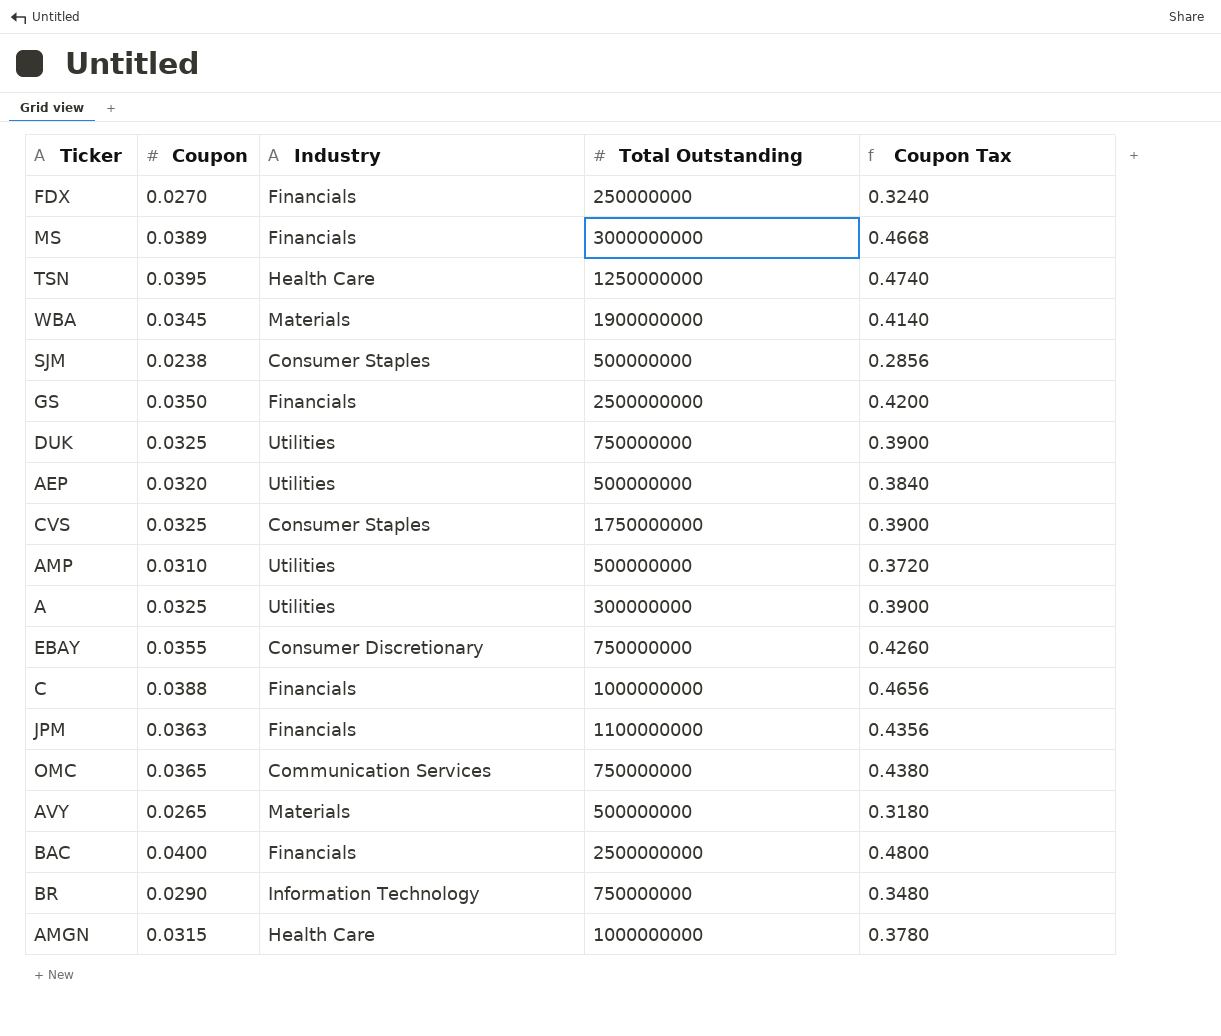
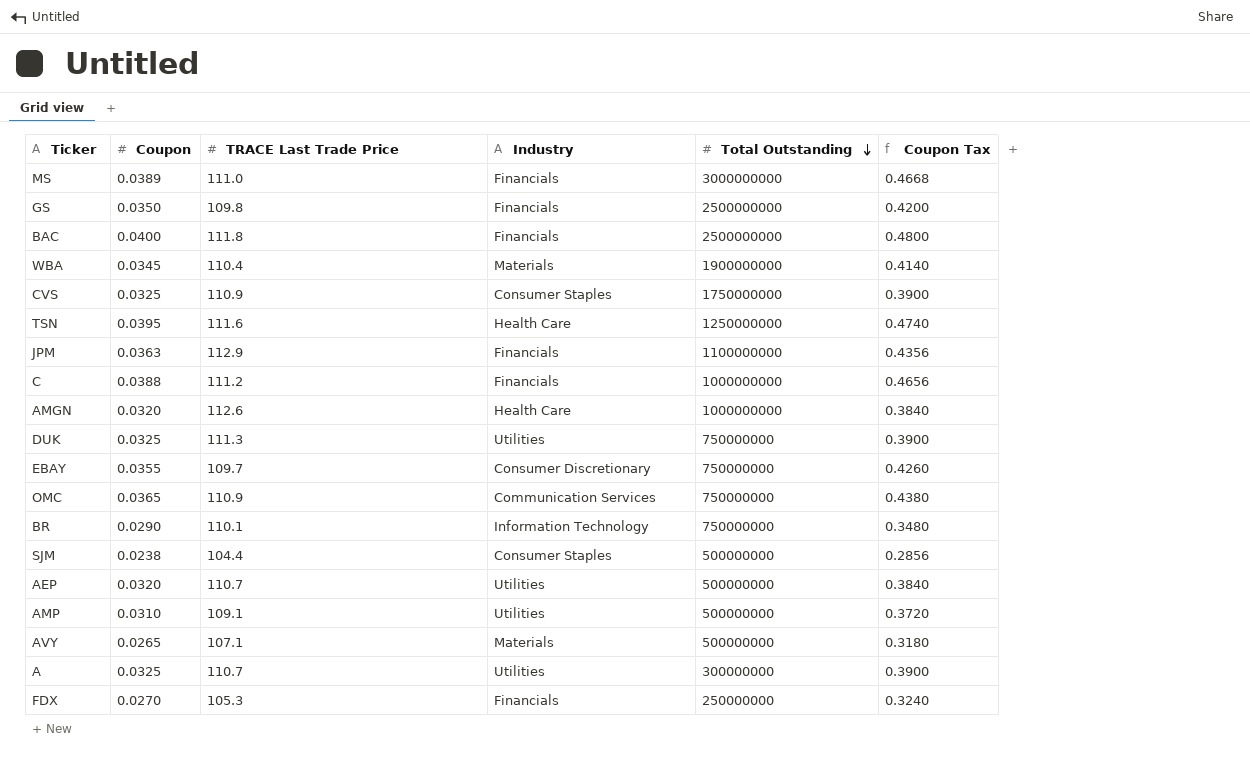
row order: none -> Total Outstanding descending
column TRACE Last Trade Price | position: none -> 3
AMGN | Coupon: 0.0315 -> 0.0320
AMGN | Coupon Tax: 0.3780 -> 0.3840

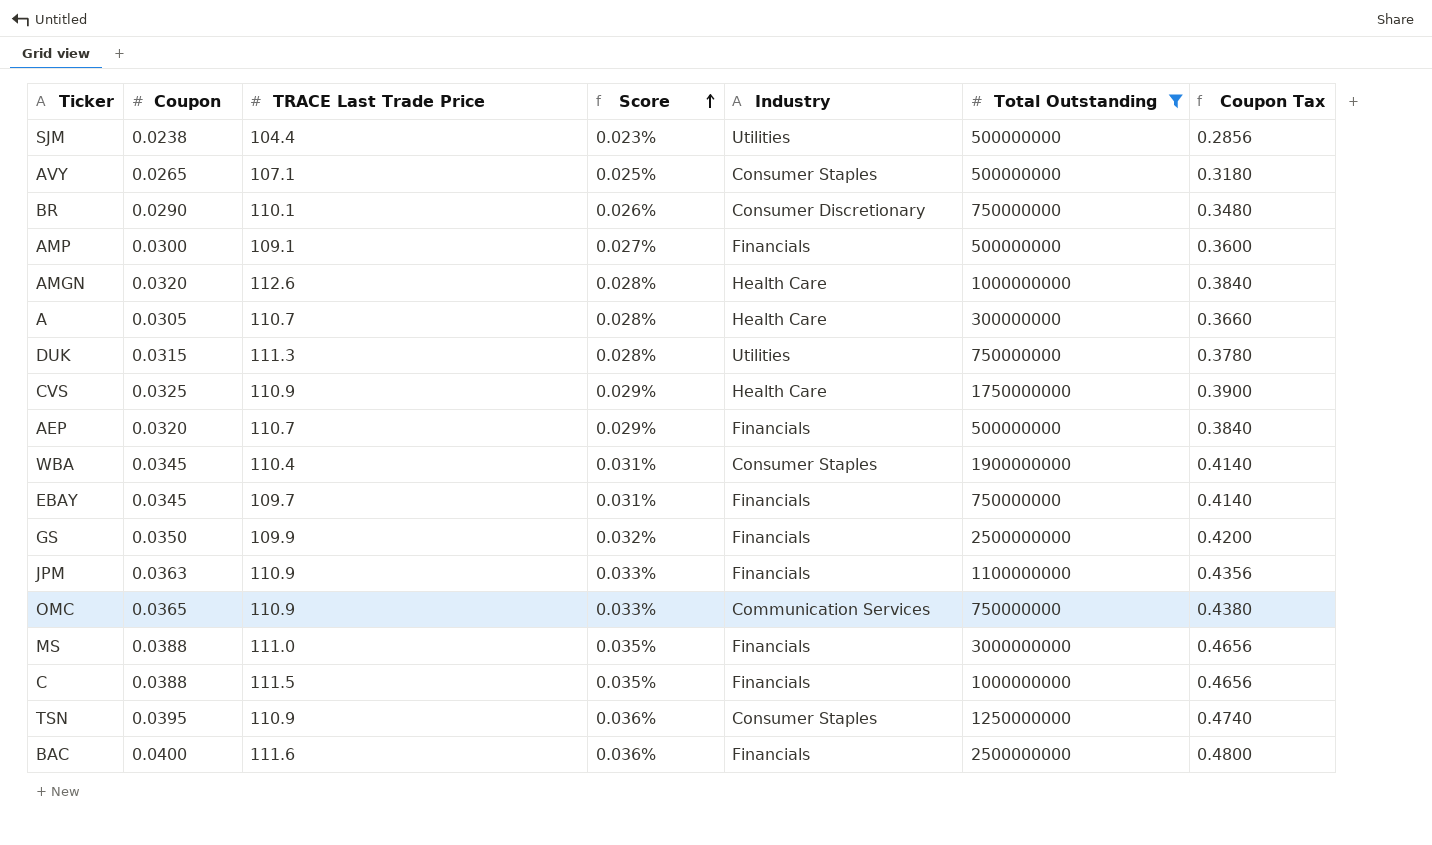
filter: none -> Total Outstanding != 250000000
row order: Total Outstanding descending -> Score ascending
column Score | formula: none -> [Coupon] / [TRACE Last Trade Price]
SJM | Industry: Consumer Staples -> Utilities
AVY | Industry: Materials -> Consumer Staples
BR | Industry: Information Technology -> Consumer Discretionary
AMP | Coupon: 0.0310 -> 0.0300
AMP | Industry: Utilities -> Financials
AMP | Coupon Tax: 0.3720 -> 0.3600
A | Coupon: 0.0325 -> 0.0305
A | Industry: Utilities -> Health Care
A | Coupon Tax: 0.3900 -> 0.3660
DUK | Coupon: 0.0325 -> 0.0315
DUK | Coupon Tax: 0.3900 -> 0.3780
CVS | Industry: Consumer Staples -> Health Care
AEP | Industry: Utilities -> Financials
WBA | Industry: Materials -> Consumer Staples
EBAY | Coupon: 0.0355 -> 0.0345
EBAY | Industry: Consumer Discretionary -> Financials
EBAY | Coupon Tax: 0.4260 -> 0.4140
GS | TRACE Last Trade Price: 109.8 -> 109.9
JPM | TRACE Last Trade Price: 112.9 -> 110.9
MS | Coupon: 0.0389 -> 0.0388
MS | Coupon Tax: 0.4668 -> 0.4656
C | TRACE Last Trade Price: 111.2 -> 111.5
TSN | TRACE Last Trade Price: 111.6 -> 110.9
TSN | Industry: Health Care -> Consumer Staples
BAC | TRACE Last Trade Price: 111.8 -> 111.6

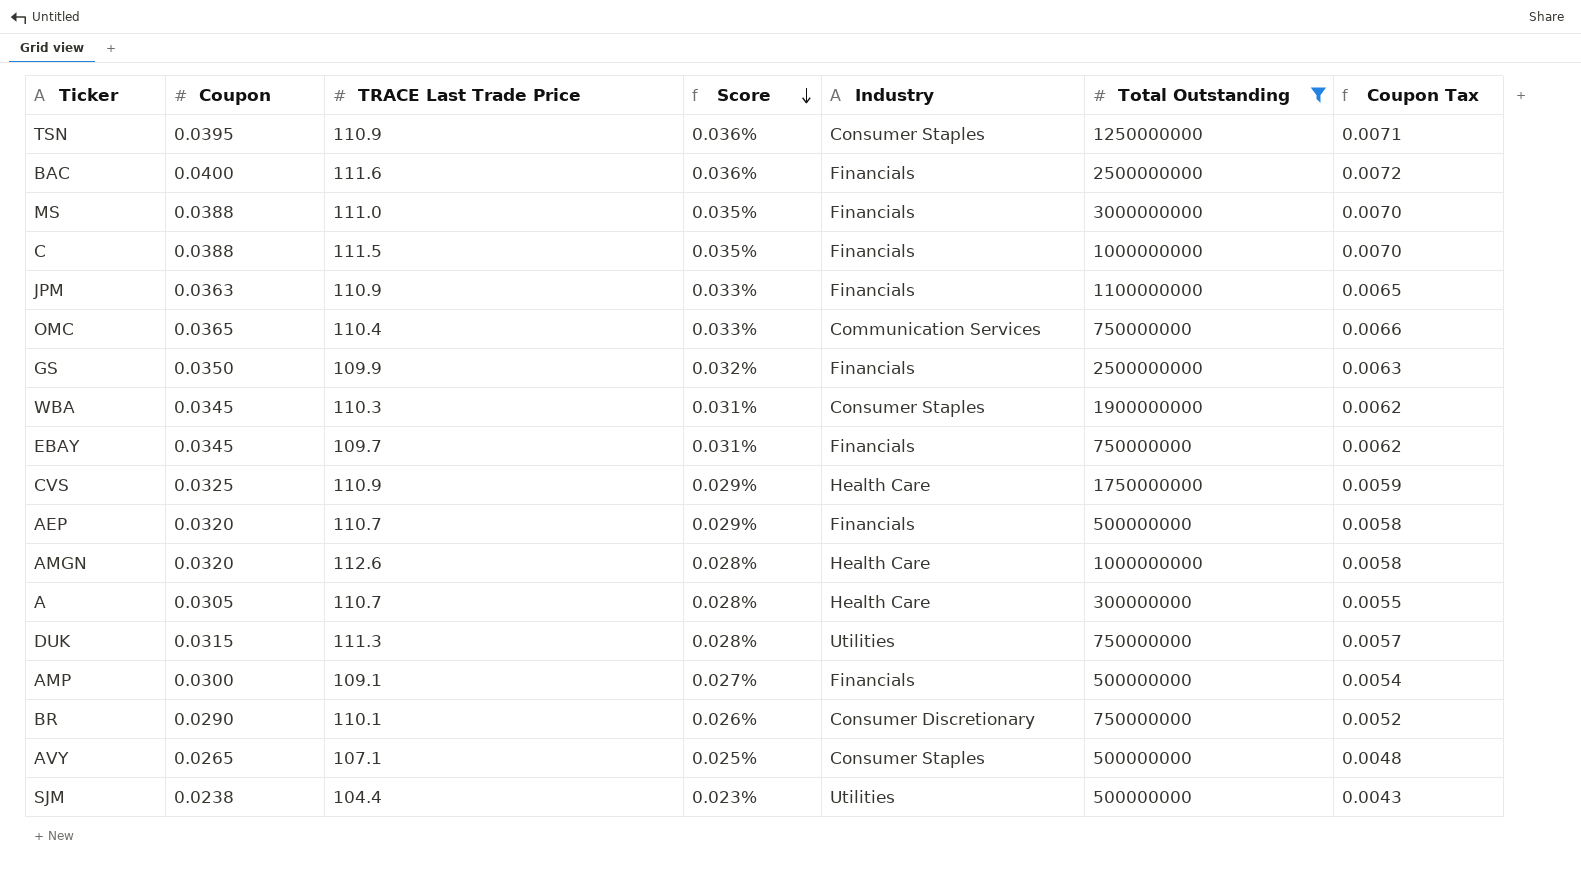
row order: Score ascending -> Score descending
column Coupon Tax | formula: [Coupon] * 12 -> [Coupon] * 0.18
OMC | TRACE Last Trade Price: 110.9 -> 110.4
WBA | TRACE Last Trade Price: 110.4 -> 110.3

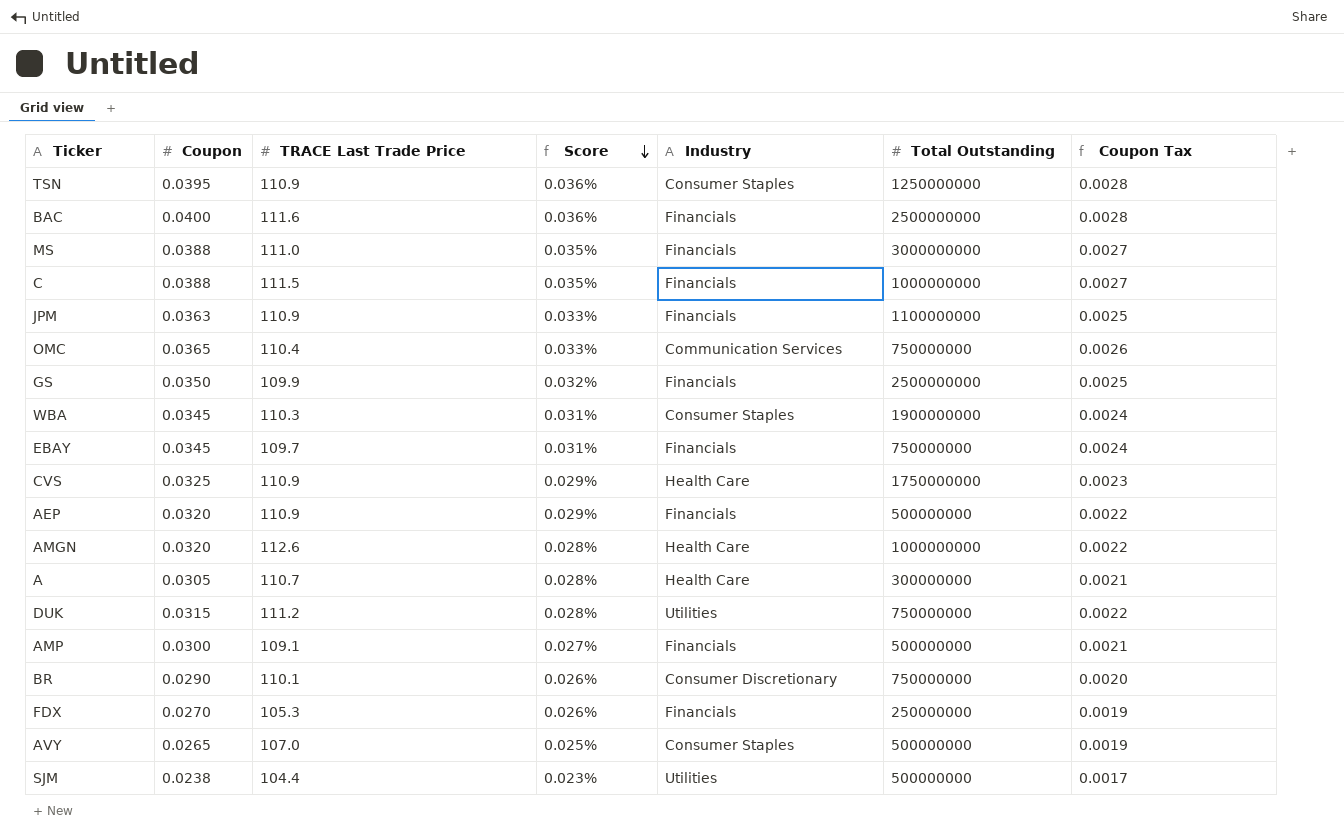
filter: Total Outstanding != 250000000 -> none
column Coupon Tax | formula: [Coupon] * 0.18 -> [Coupon] * 0.07
AEP | TRACE Last Trade Price: 110.7 -> 110.9
DUK | TRACE Last Trade Price: 111.3 -> 111.2
AVY | TRACE Last Trade Price: 107.1 -> 107.0

